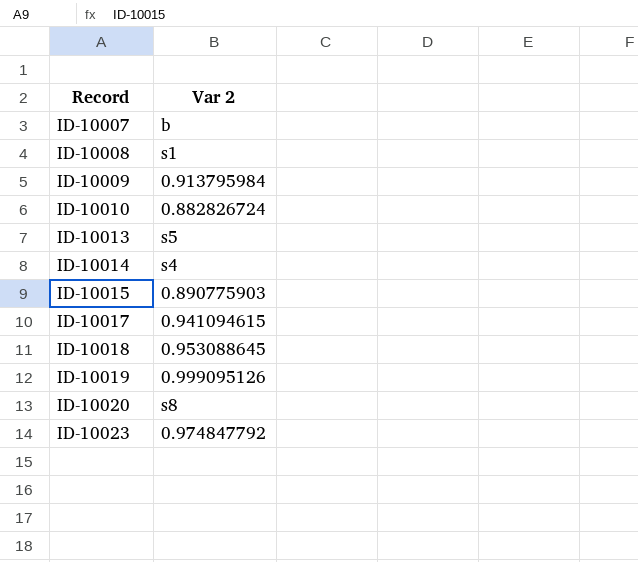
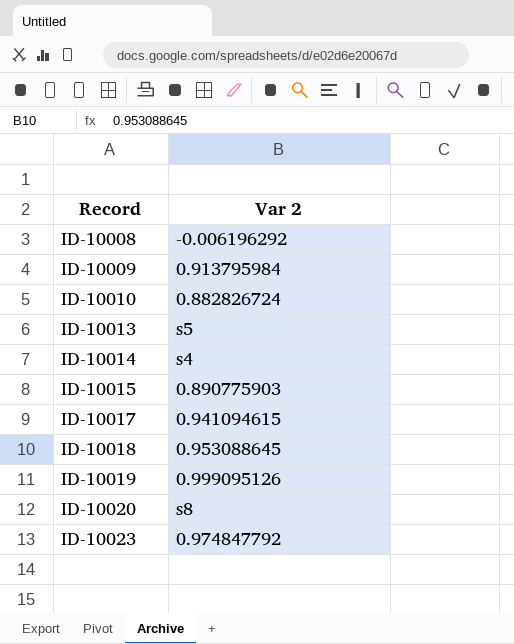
row ID-10007: b -> none
ID-10008 | Var 2: s1 -> -0.006196292

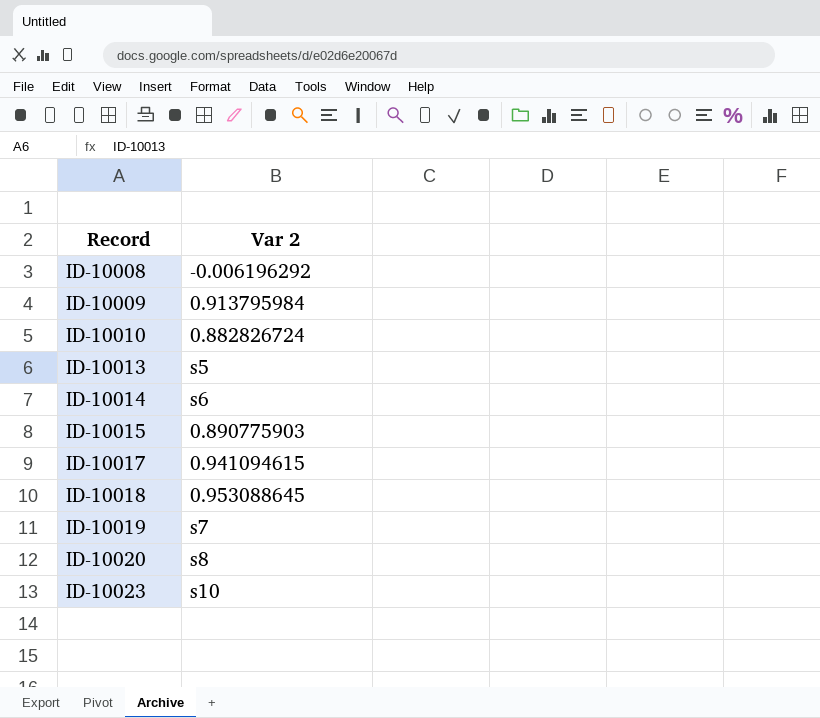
ID-10014 | Var 2: s4 -> s6
ID-10019 | Var 2: 0.999095126 -> s7
ID-10023 | Var 2: 0.974847792 -> s10

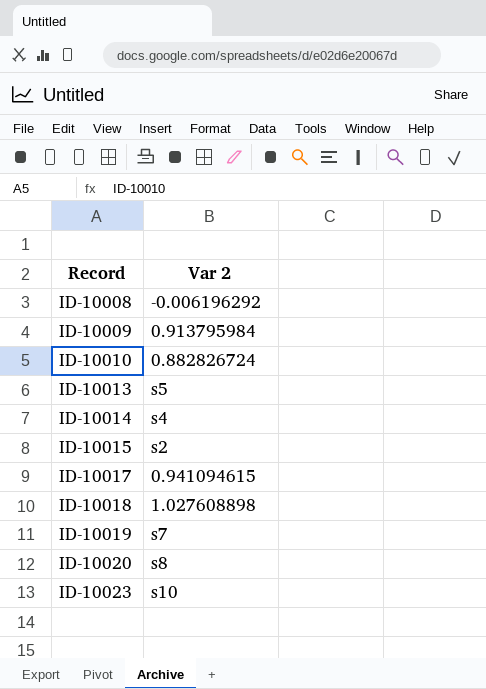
ID-10014 | Var 2: s6 -> s4
ID-10015 | Var 2: 0.890775903 -> s2
ID-10018 | Var 2: 0.953088645 -> 1.027608898

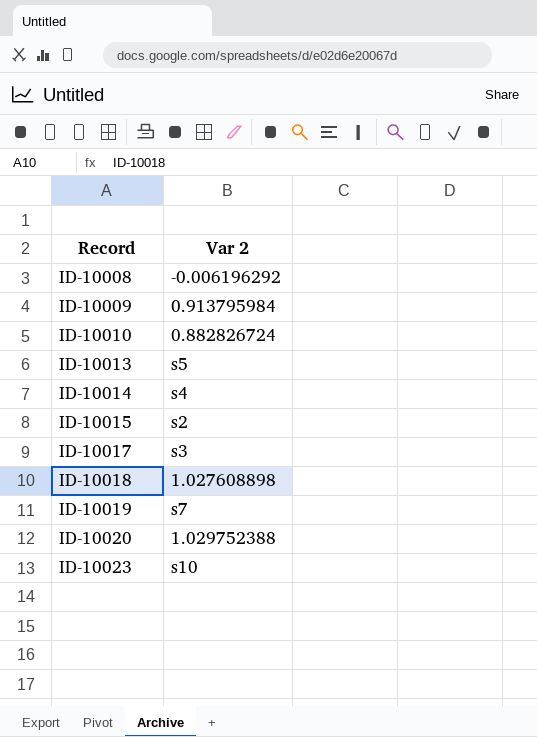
ID-10017 | Var 2: 0.941094615 -> s3
ID-10020 | Var 2: s8 -> 1.029752388

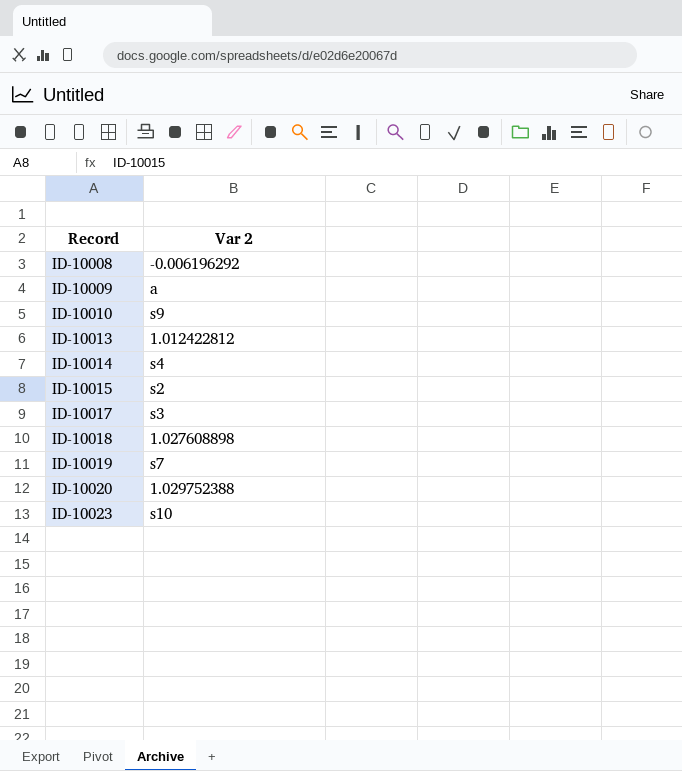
ID-10009 | Var 2: 0.913795984 -> a
ID-10010 | Var 2: 0.882826724 -> s9
ID-10013 | Var 2: s5 -> 1.012422812

